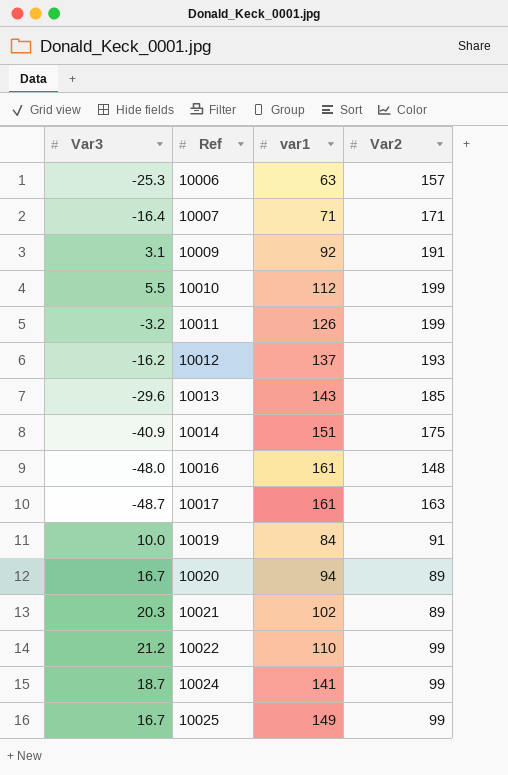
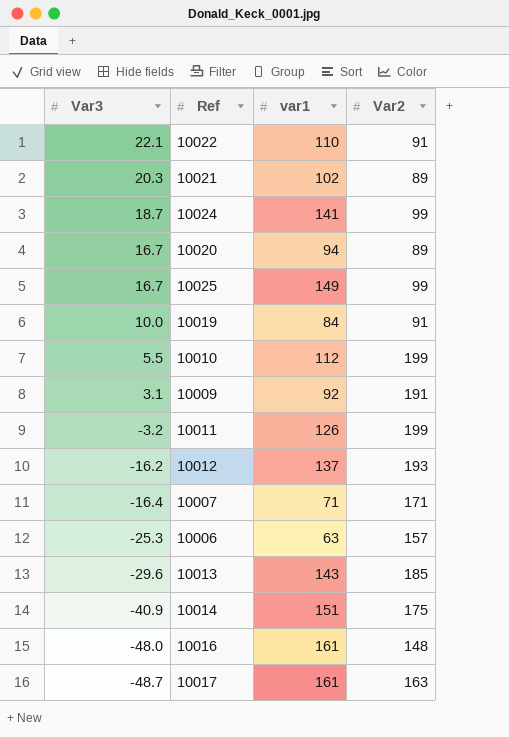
row order: Ref ascending -> Var3 descending
10022 | Var3: 21.2 -> 22.1
10022 | Var2: 99 -> 91

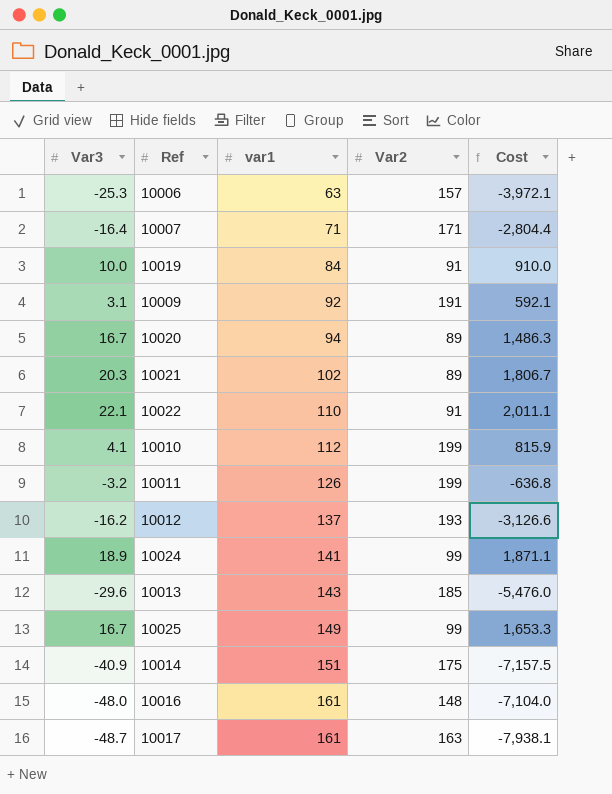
row order: Var3 descending -> var1 ascending
column Cost | formula: none -> [Var3] * [Var2]
10010 | Var3: 5.5 -> 4.1
10024 | Var3: 18.7 -> 18.9

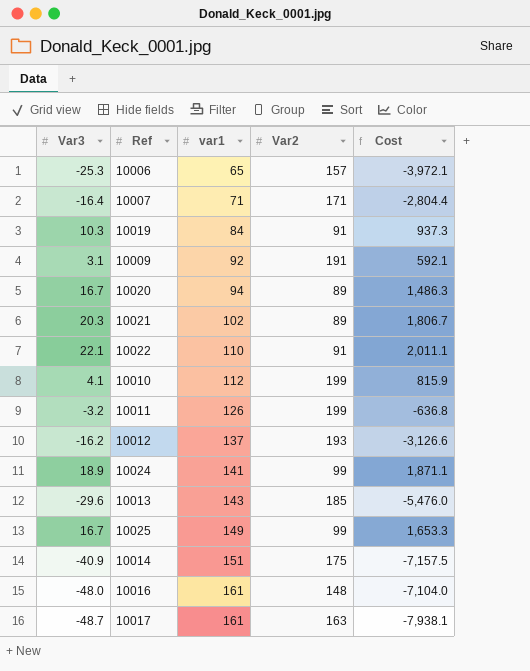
10006 | var1: 63 -> 65
10019 | Var3: 10.0 -> 10.3
10019 | Cost: 910.0 -> 937.3

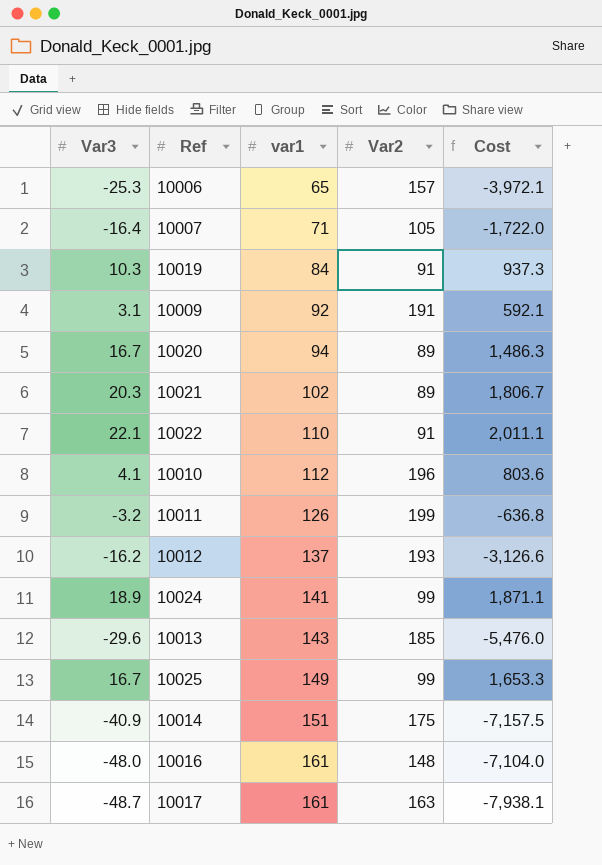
10007 | Var2: 171 -> 105
10007 | Cost: -2,804.4 -> -1,722.0
10010 | Var2: 199 -> 196
10010 | Cost: 815.9 -> 803.6

